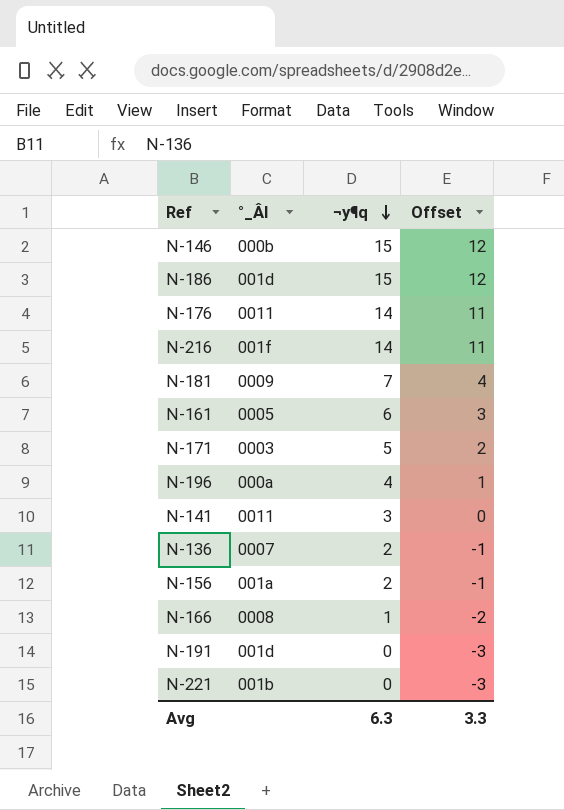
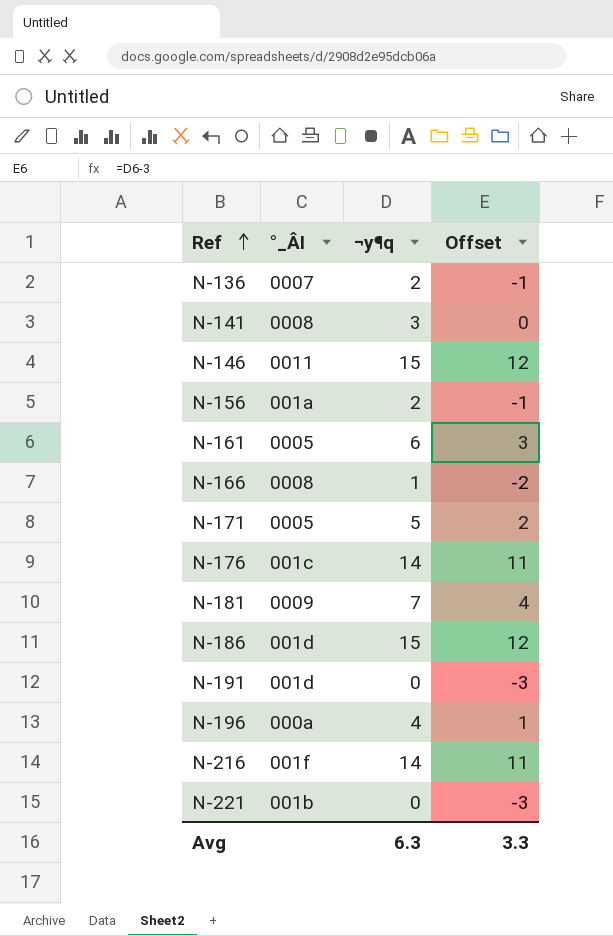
row order: ¬y¶q descending -> Ref ascending
N-141 | °_ÂI: 0011 -> 0008
N-146 | °_ÂI: 000b -> 0011
N-171 | °_ÂI: 0003 -> 0005
N-176 | °_ÂI: 0011 -> 001c

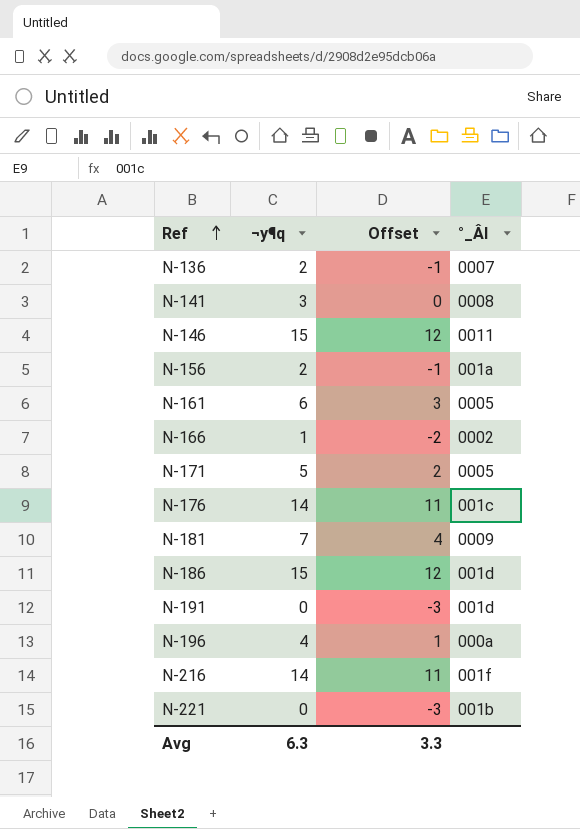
column °_ÂI | position: 2 -> 4
N-166 | °_ÂI: 0008 -> 0002

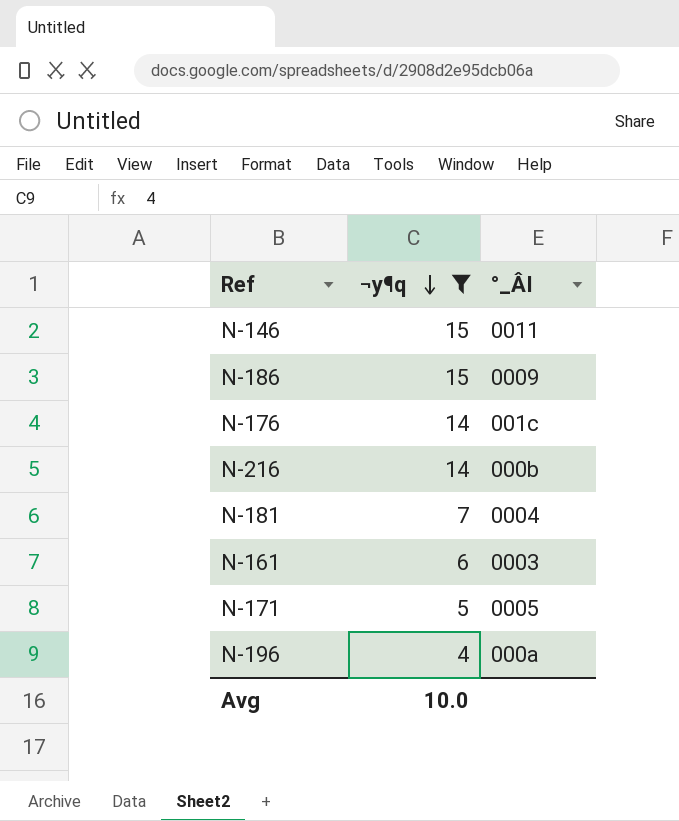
filter: none -> ¬y¶q >= 4
row order: Ref ascending -> ¬y¶q descending
column Offset | formula: [¬y¶q] - 3 -> none
N-186 | °_ÂI: 001d -> 0009
N-216 | °_ÂI: 001f -> 000b
N-181 | °_ÂI: 0009 -> 0004
N-161 | °_ÂI: 0005 -> 0003
Avg | ¬y¶q: 6.3 -> 10.0

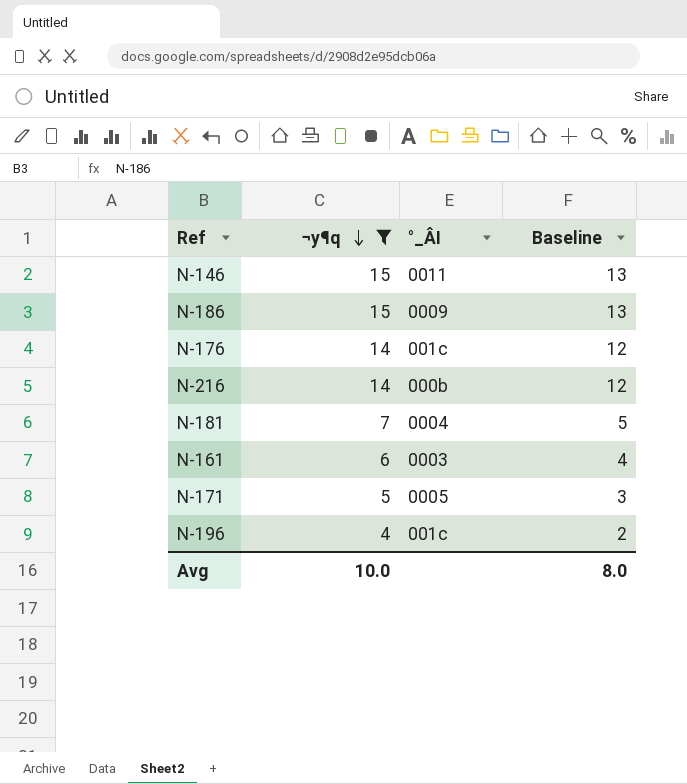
column Baseline | formula: none -> [¬y¶q] - 2
N-196 | °_ÂI: 000a -> 001c

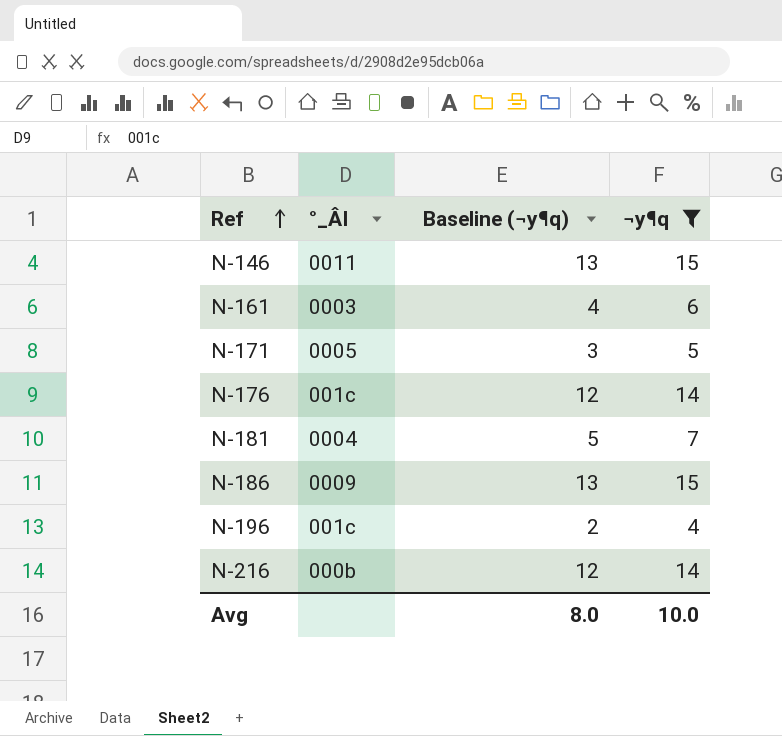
row order: ¬y¶q descending -> Ref ascending
column name: Baseline -> Baseline (¬y¶q)
column ¬y¶q | position: 2 -> 4

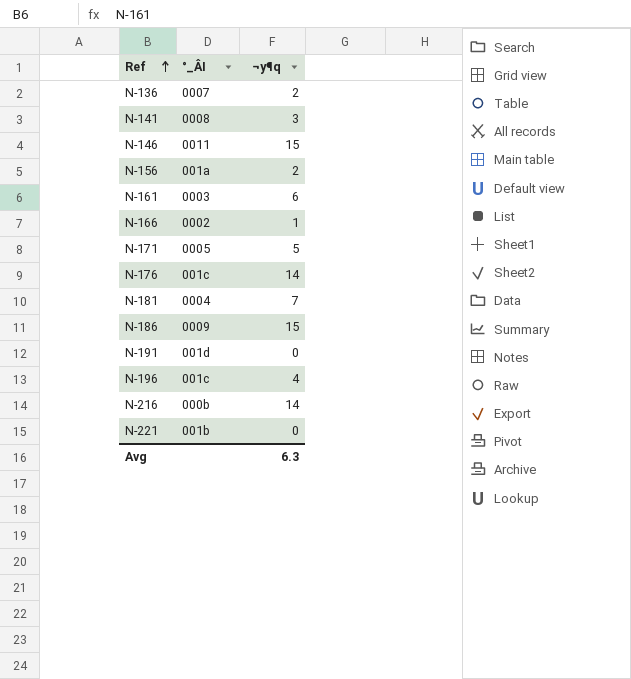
filter: ¬y¶q >= 4 -> none
column Baseline (¬y¶q) | formula: [¬y¶q] - 2 -> none
Avg | ¬y¶q: 10.0 -> 6.3

